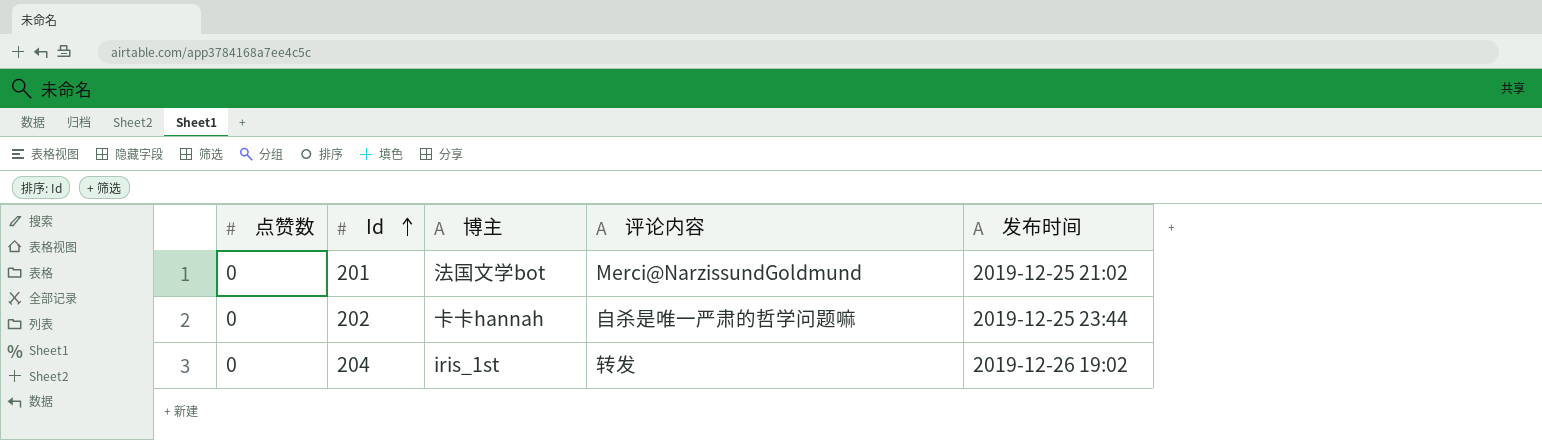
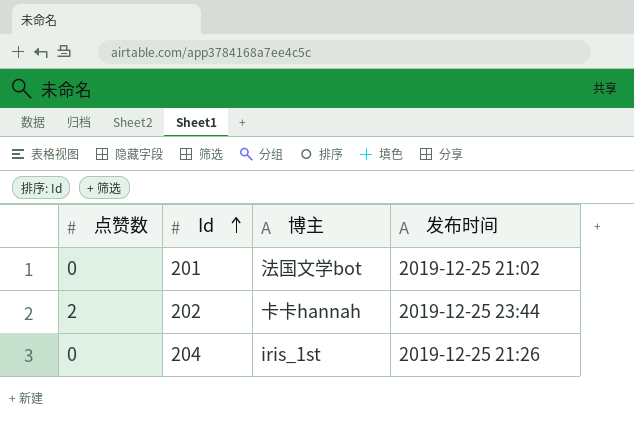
column 评论内容 | position: 4 -> none
202 | 点赞数: 0 -> 2
204 | 发布时间: 2019-12-26 19:02 -> 2019-12-25 21:26

